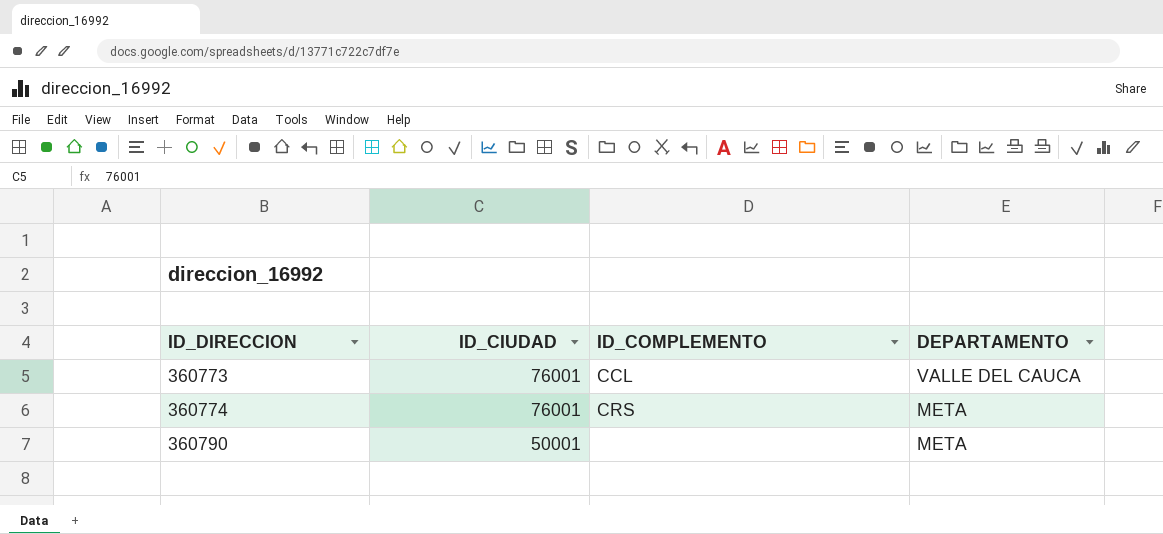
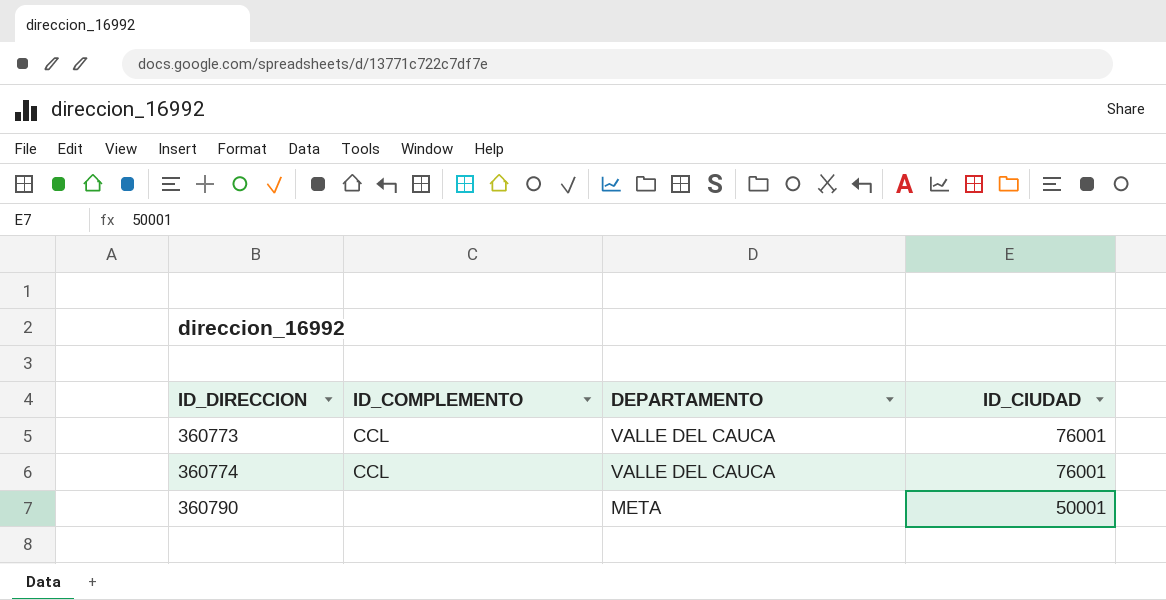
column ID_CIUDAD | position: 2 -> 4
360774 | ID_COMPLEMENTO: CRS -> CCL
360774 | DEPARTAMENTO: META -> VALLE DEL CAUCA

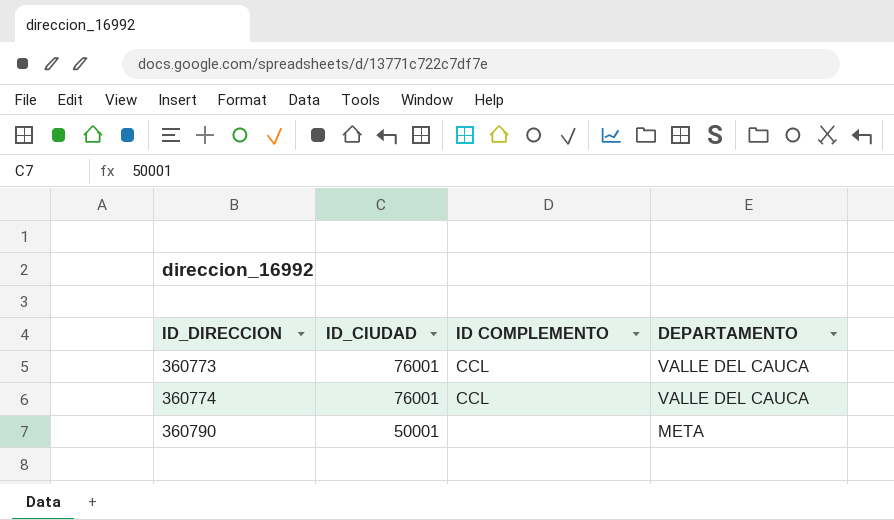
column ID_CIUDAD | position: 4 -> 2
column name: ID_COMPLEMENTO -> ID COMPLEMENTO

